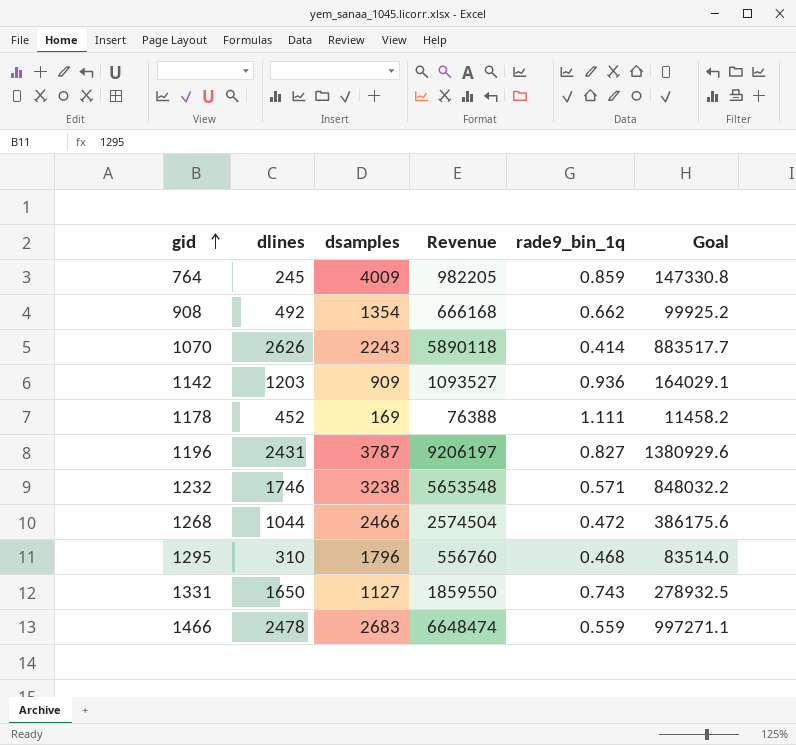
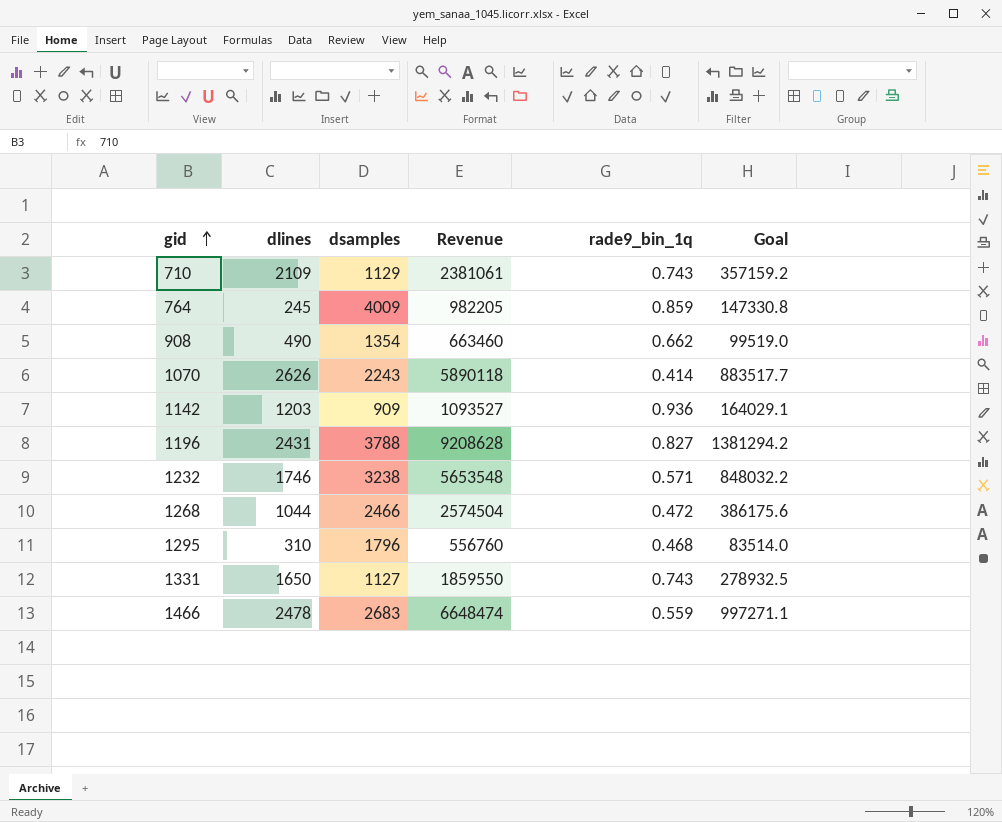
row 1178: 452 | 169 | 76388 | 1.111 | 11458.2 -> none
row 710: none -> 2109 | 1129 | 2381061 | 0.743 | 357159.2
908 | dlines: 492 -> 490
908 | Revenue: 666168 -> 663460
908 | Goal: 99925.2 -> 99519.0
1196 | dsamples: 3787 -> 3788
1196 | Revenue: 9206197 -> 9208628
1196 | Goal: 1380929.6 -> 1381294.2

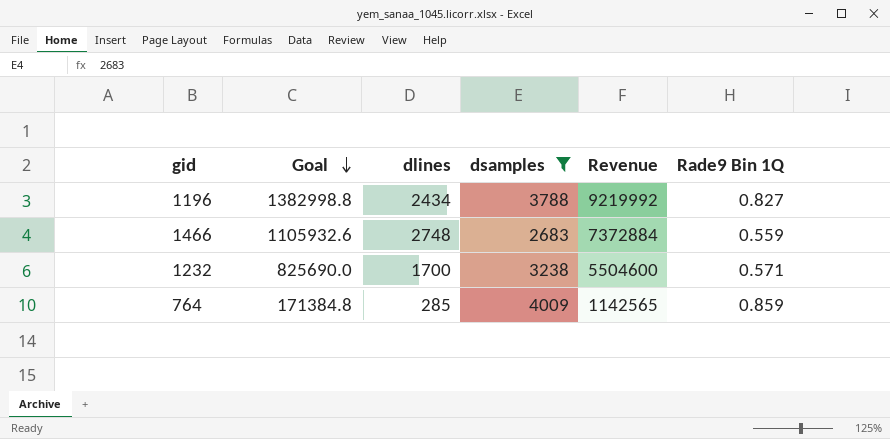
filter: none -> dsamples >= 2683
row order: gid ascending -> Goal descending
column Goal | position: 6 -> 2
column name: rade9_bin_1q -> Rade9 Bin 1Q
1196 | Goal: 1381294.2 -> 1382998.8
1196 | dlines: 2431 -> 2434
1196 | Revenue: 9208628 -> 9219992
1466 | Goal: 997271.1 -> 1105932.6
1466 | dlines: 2478 -> 2748
1466 | Revenue: 6648474 -> 7372884
1232 | Goal: 848032.2 -> 825690.0
1232 | dlines: 1746 -> 1700
1232 | Revenue: 5653548 -> 5504600
764 | Goal: 147330.8 -> 171384.8
764 | dlines: 245 -> 285
764 | Revenue: 982205 -> 1142565

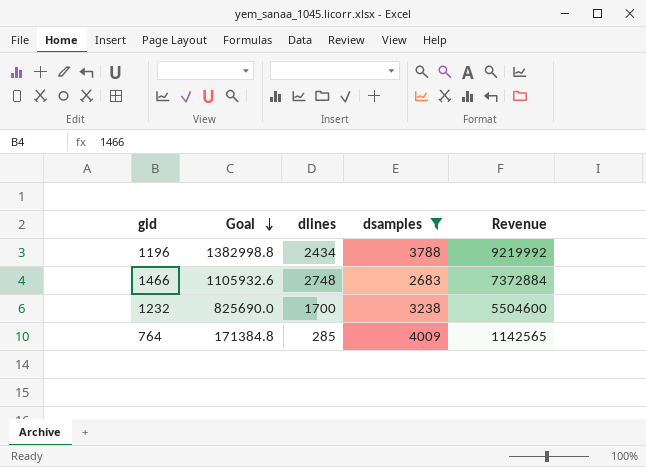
column Rade9 Bin 1Q | position: 6 -> none

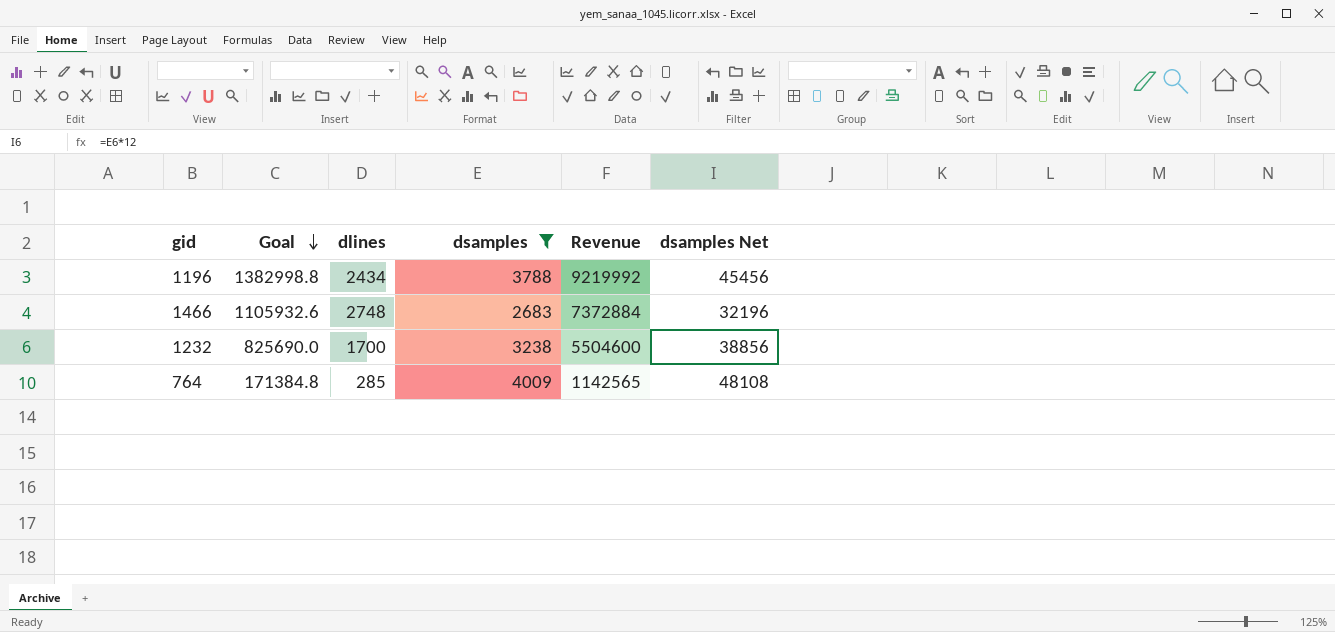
column dsamples Net | formula: none -> [dsamples] * 12

